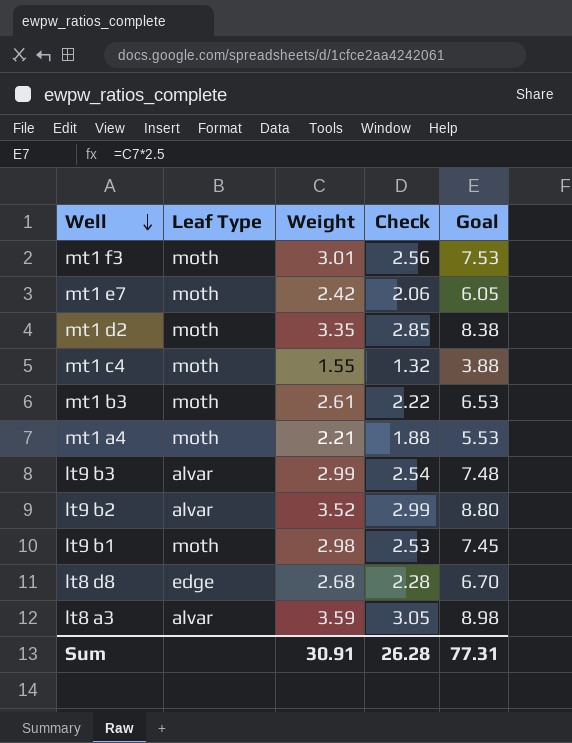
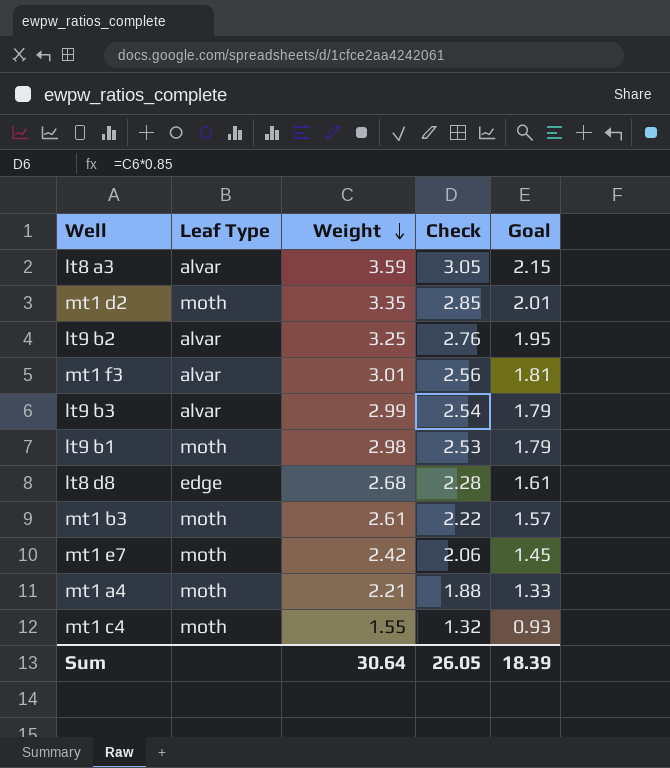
row order: Well descending -> Weight descending
column Goal | formula: [Weight] * 2.5 -> [Weight] * 0.6
lt9 b2 | Weight: 3.52 -> 3.25
lt9 b2 | Check: 2.99 -> 2.76
mt1 f3 | Leaf Type: moth -> alvar
Sum | Weight: 30.91 -> 30.64
Sum | Check: 26.28 -> 26.05
Sum | Goal: 77.31 -> 18.39

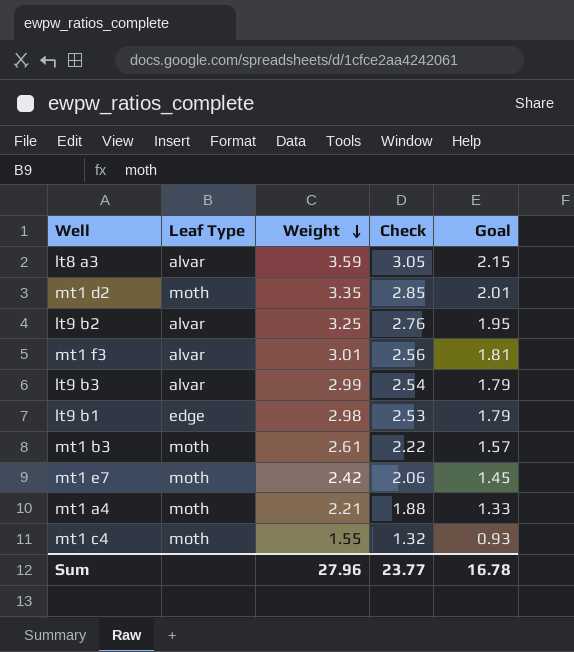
row lt8 d8: edge | 2.68 | 2.28 | 1.61 -> none
lt9 b1 | Leaf Type: moth -> edge
Sum | Weight: 30.64 -> 27.96
Sum | Check: 26.05 -> 23.77
Sum | Goal: 18.39 -> 16.78

